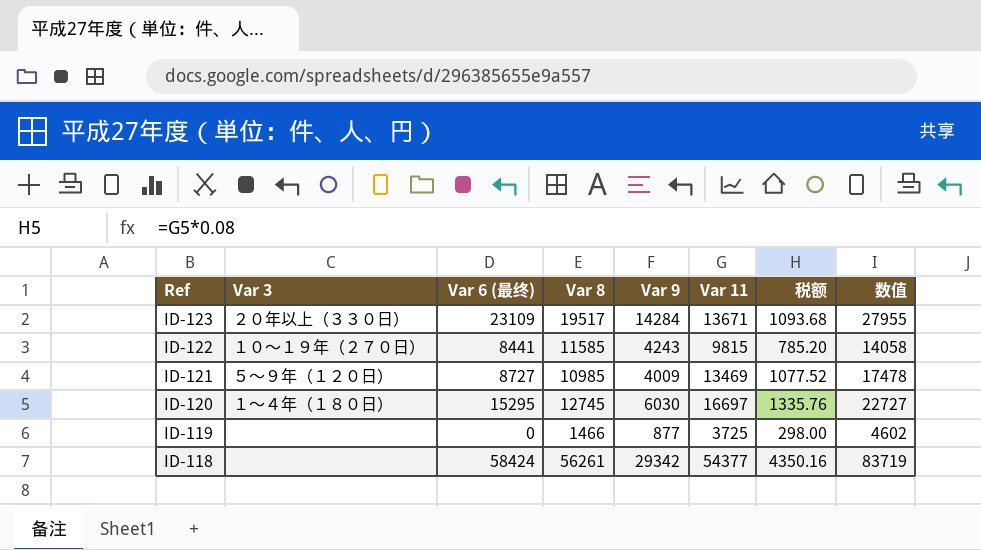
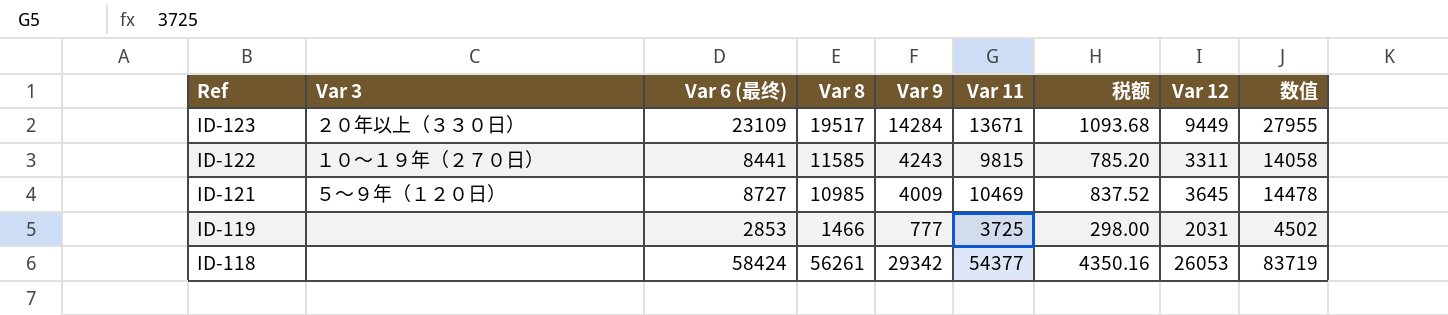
column Var 12 | position: none -> 8
row ID-120: １～４年（１８０日） | 15295 | 12745 | 6030 | 16697 | 1335.76 | 22727 -> none
ID-121 | Var 11: 13469 -> 10469
ID-121 | 税额: 1077.52 -> 837.52
ID-121 | 数值: 17478 -> 14478
ID-119 | Var 6 (最终): 0 -> 2853
ID-119 | Var 9: 877 -> 777
ID-119 | 数值: 4602 -> 4502

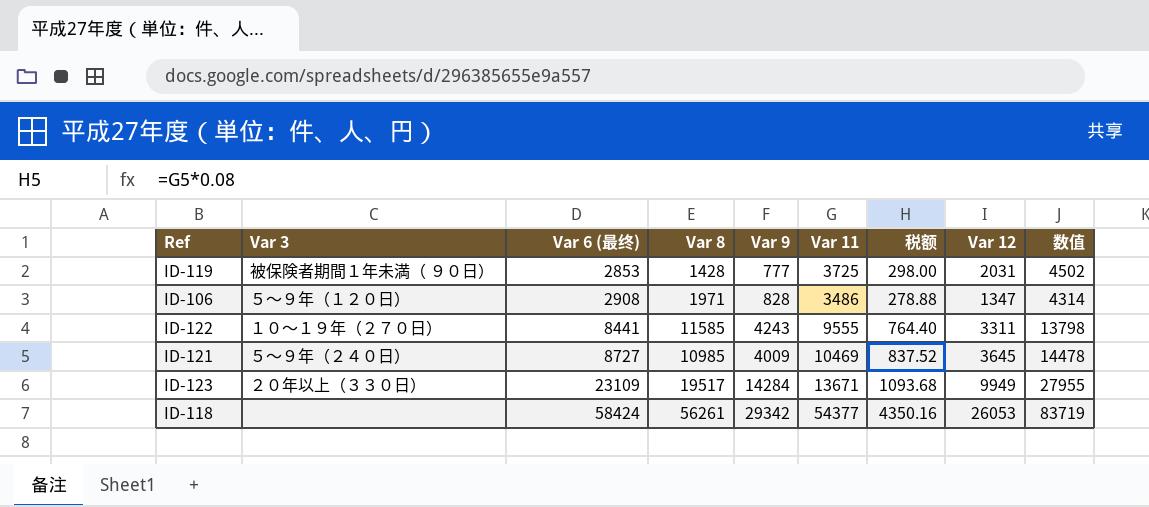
row order: Ref descending -> Var 6 (最终) ascending
ID-119 | Var 3: none -> 被保険者期間１年未満（ ９０日）
ID-119 | Var 8: 1466 -> 1428
row ID-106: none -> ５～９年（１２０日） | 2908 | 1971 | 828 | 3486 | 278.88 | 1347 | 4314
ID-122 | Var 11: 9815 -> 9555
ID-122 | 税额: 785.20 -> 764.40
ID-122 | 数值: 14058 -> 13798
ID-121 | Var 3: ５～９年（１２０日） -> ５～９年（２４０日）
ID-123 | Var 12: 9449 -> 9949

